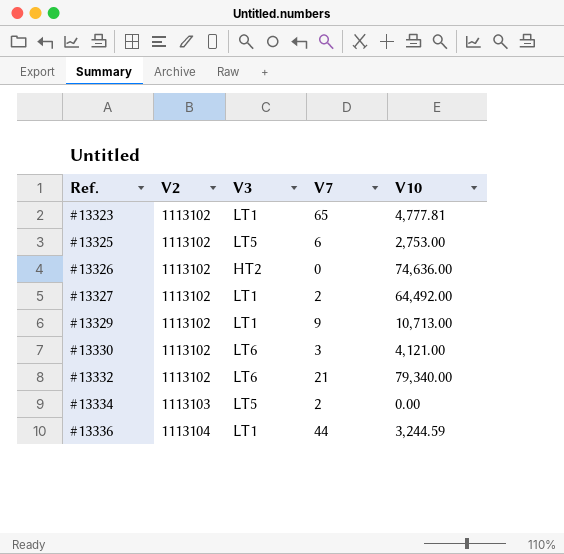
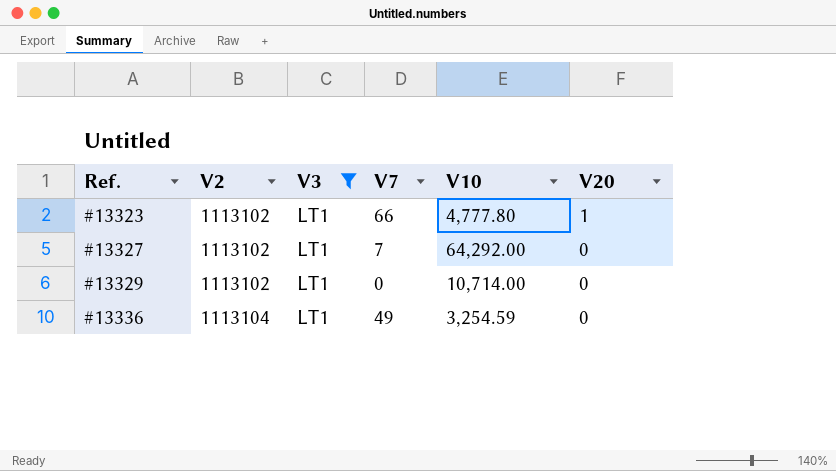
filter: none -> V3 = LT1
column V20 | position: none -> 6
#13323 | V7: 65 -> 66
#13323 | V10: 4,777.81 -> 4,777.80
#13327 | V7: 2 -> 7
#13327 | V10: 64,492.00 -> 64,292.00
#13329 | V7: 9 -> 0
#13329 | V10: 10,713.00 -> 10,714.00
#13336 | V7: 44 -> 49
#13336 | V10: 3,244.59 -> 3,254.59

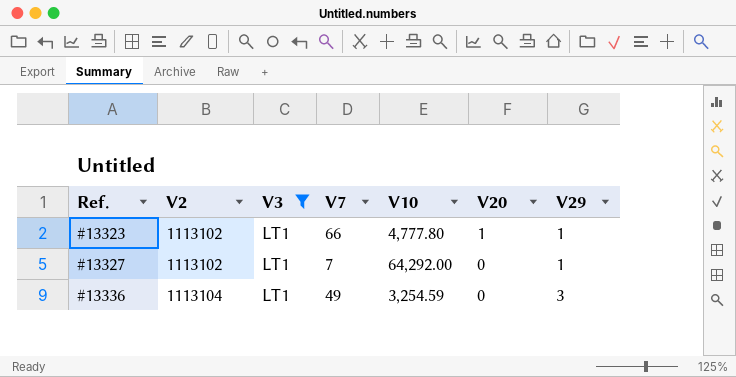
column V29 | position: none -> 7
row #13329: 1113102 | LT1 | 0 | 10,714.00 | 0 -> none

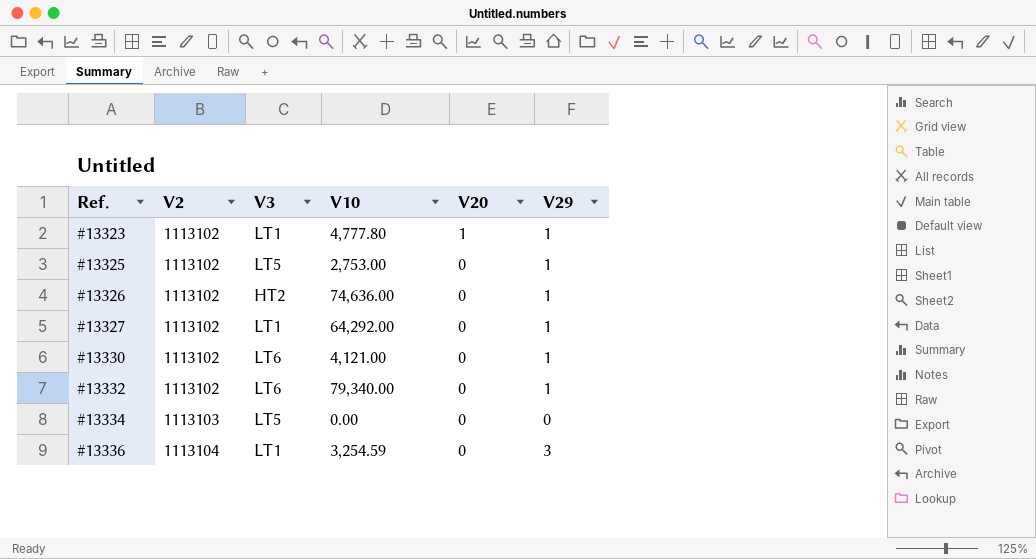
filter: V3 = LT1 -> none
column V7 | position: 4 -> none

